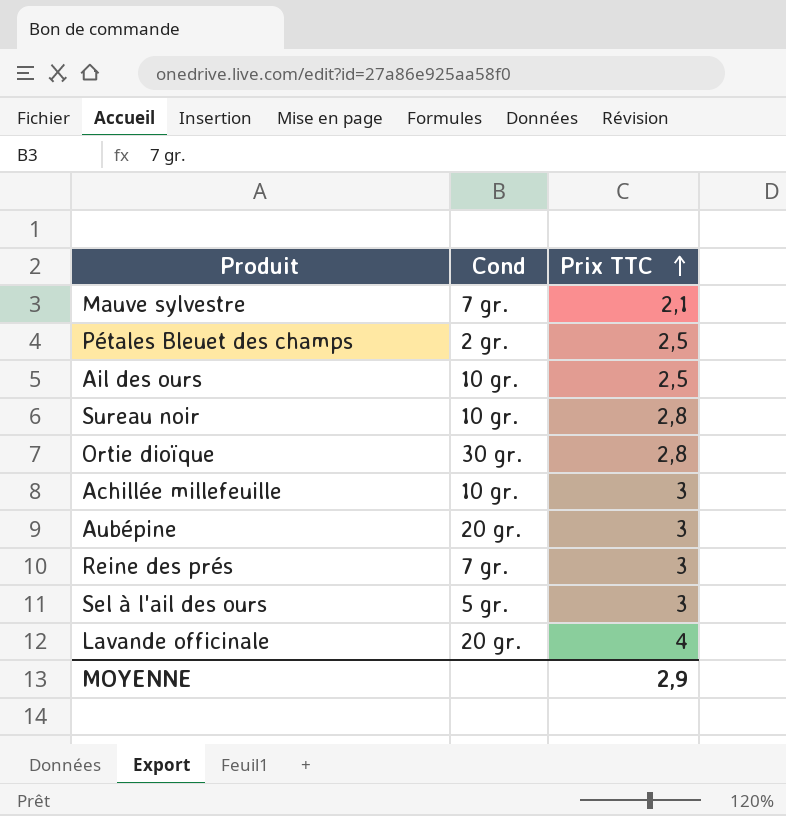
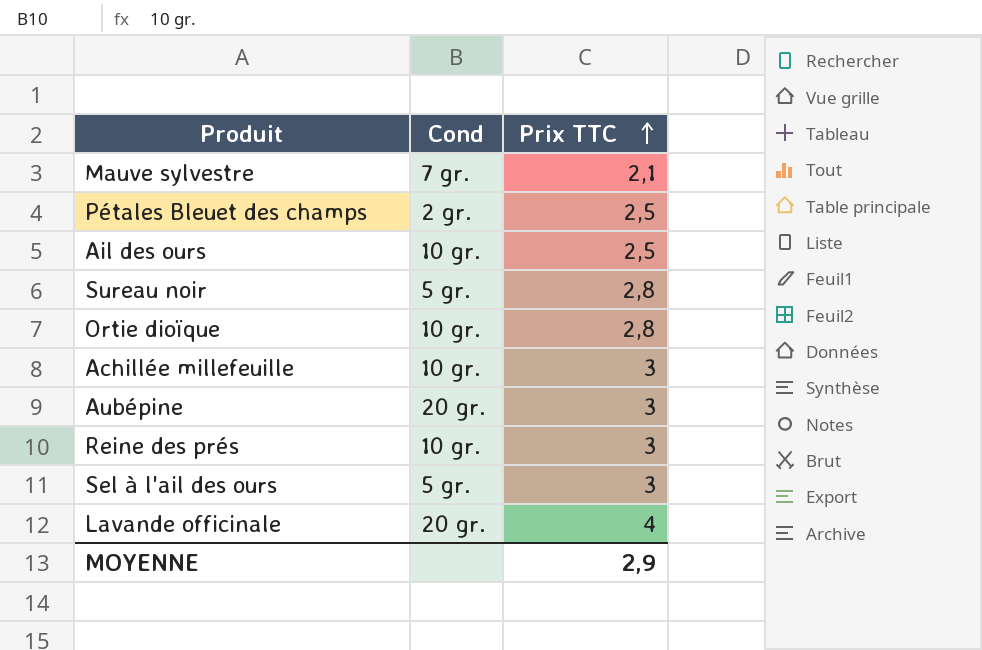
Sureau noir | Cond: 10 gr. -> 5 gr.
Ortie dioïque | Cond: 30 gr. -> 10 gr.
Reine des prés | Cond: 7 gr. -> 10 gr.

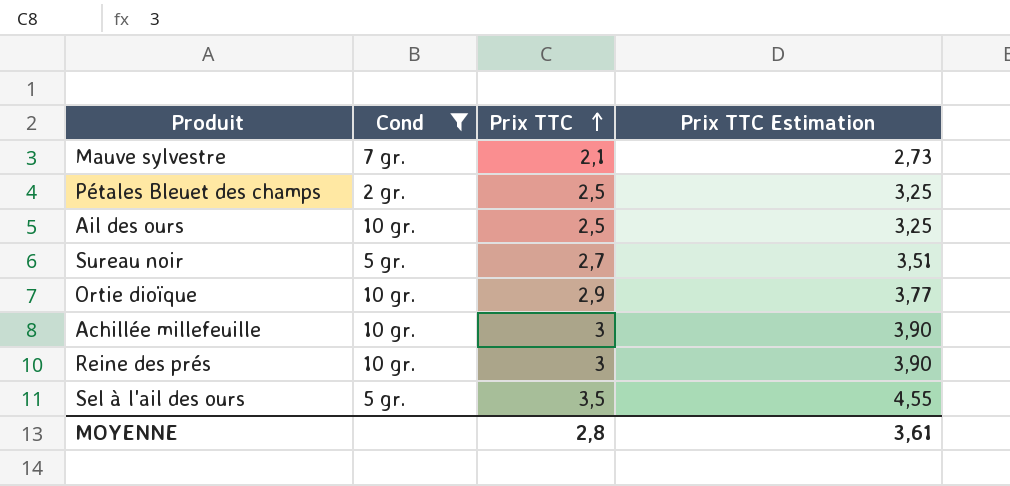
filter: none -> Cond != 20 gr.
column Prix TTC Estimation | formula: none -> [Prix TTC] * 1,3
Sureau noir | Prix TTC: 2,8 -> 2,7
Ortie dioïque | Prix TTC: 2,8 -> 2,9
Sel à l'ail des ours | Prix TTC: 3 -> 3,5
MOYENNE | Prix TTC: 2,9 -> 2,8

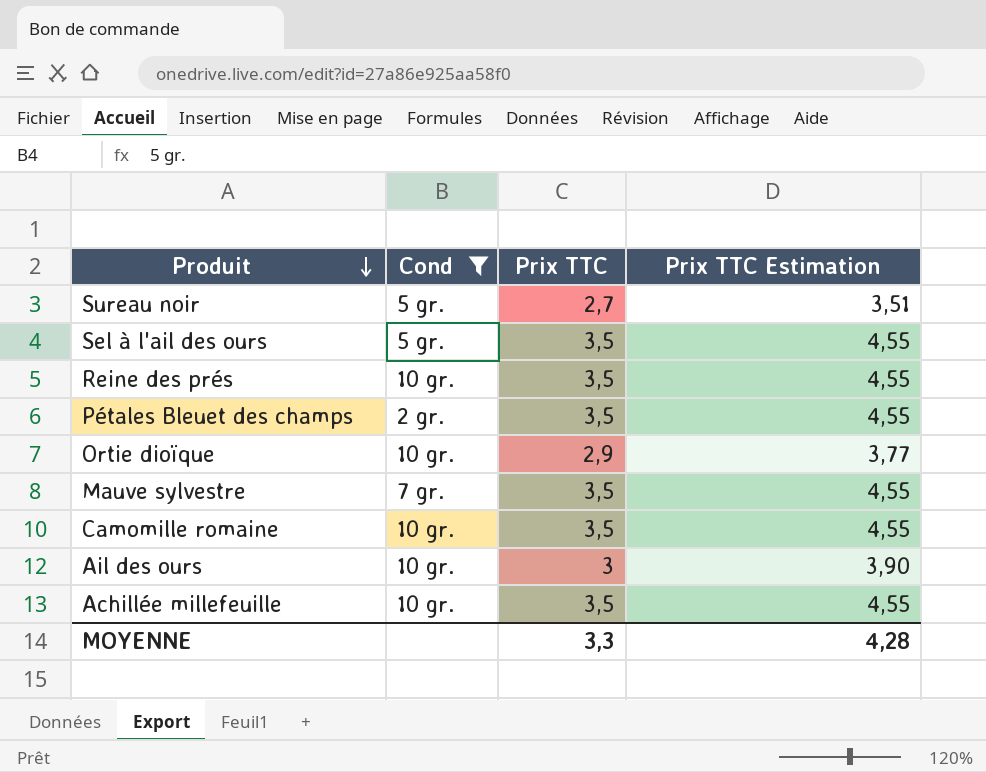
row order: Prix TTC ascending -> Produit descending
Reine des prés | Prix TTC: 3 -> 3,5
Reine des prés | Prix TTC Estimation: 3,90 -> 4,55
Pétales Bleuet des champs | Prix TTC: 2,5 -> 3,5
Pétales Bleuet des champs | Prix TTC Estimation: 3,25 -> 4,55
Mauve sylvestre | Prix TTC: 2,1 -> 3,5
Mauve sylvestre | Prix TTC Estimation: 2,73 -> 4,55
row Camomille romaine: none -> 10 gr. | 3,5 | 4,55
Ail des ours | Prix TTC: 2,5 -> 3
Ail des ours | Prix TTC Estimation: 3,25 -> 3,90
Achillée millefeuille | Prix TTC: 3 -> 3,5
Achillée millefeuille | Prix TTC Estimation: 3,90 -> 4,55
MOYENNE | Prix TTC: 2,8 -> 3,3
MOYENNE | Prix TTC Estimation: 3,61 -> 4,28

